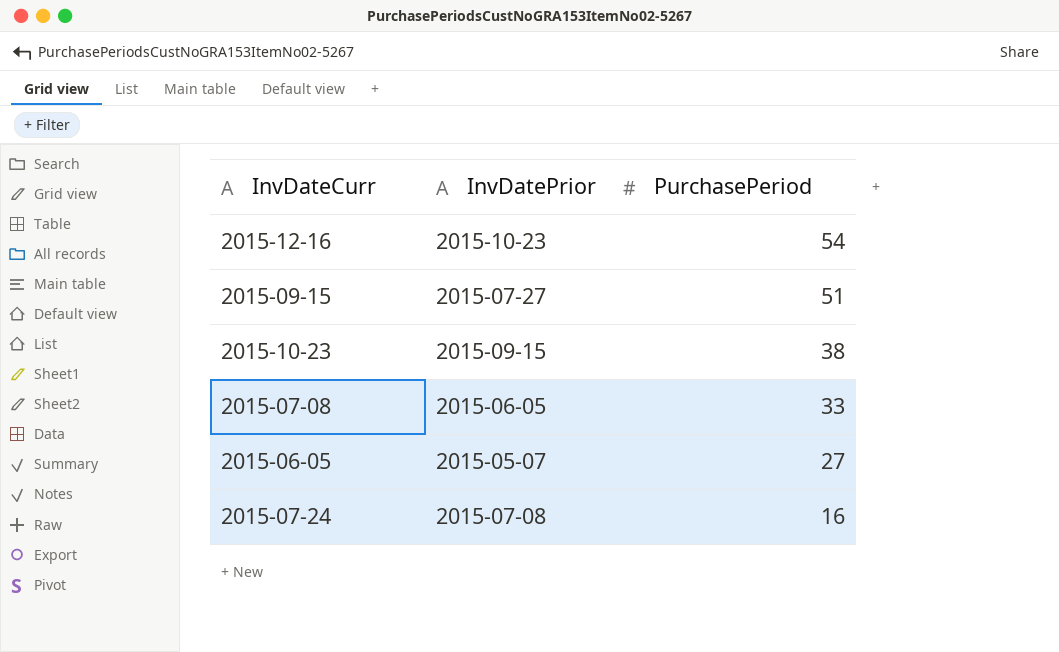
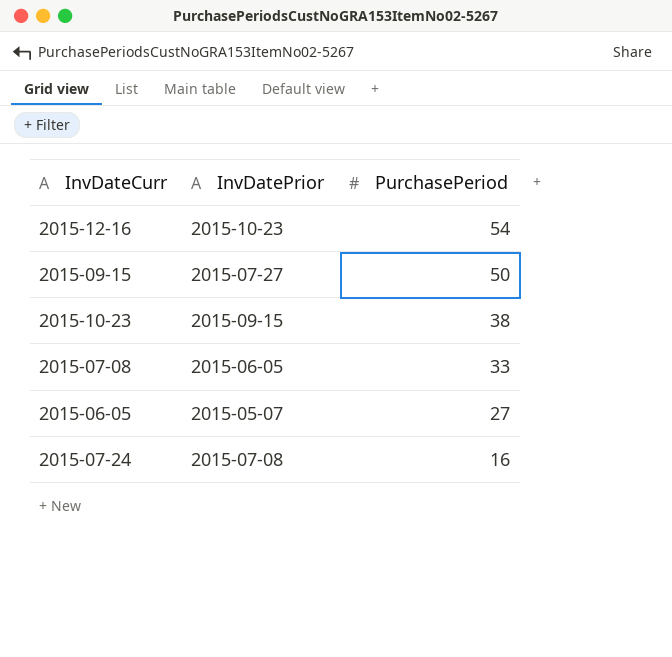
2015-09-15 | PurchasePeriod: 51 -> 50

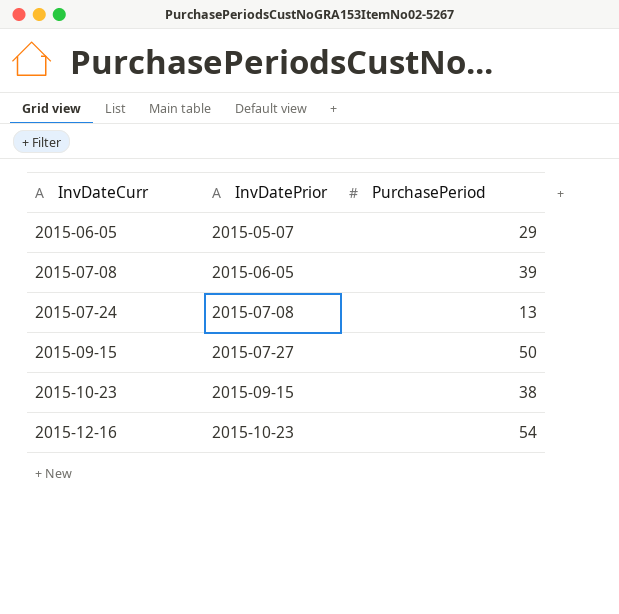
row order: PurchasePeriod descending -> InvDateCurr ascending
2015-06-05 | PurchasePeriod: 27 -> 29
2015-07-08 | PurchasePeriod: 33 -> 39
2015-07-24 | PurchasePeriod: 16 -> 13

